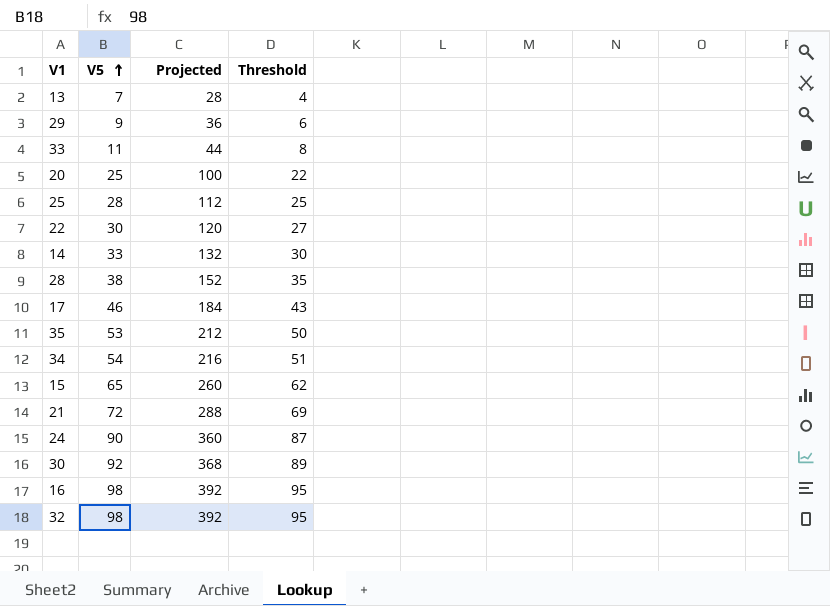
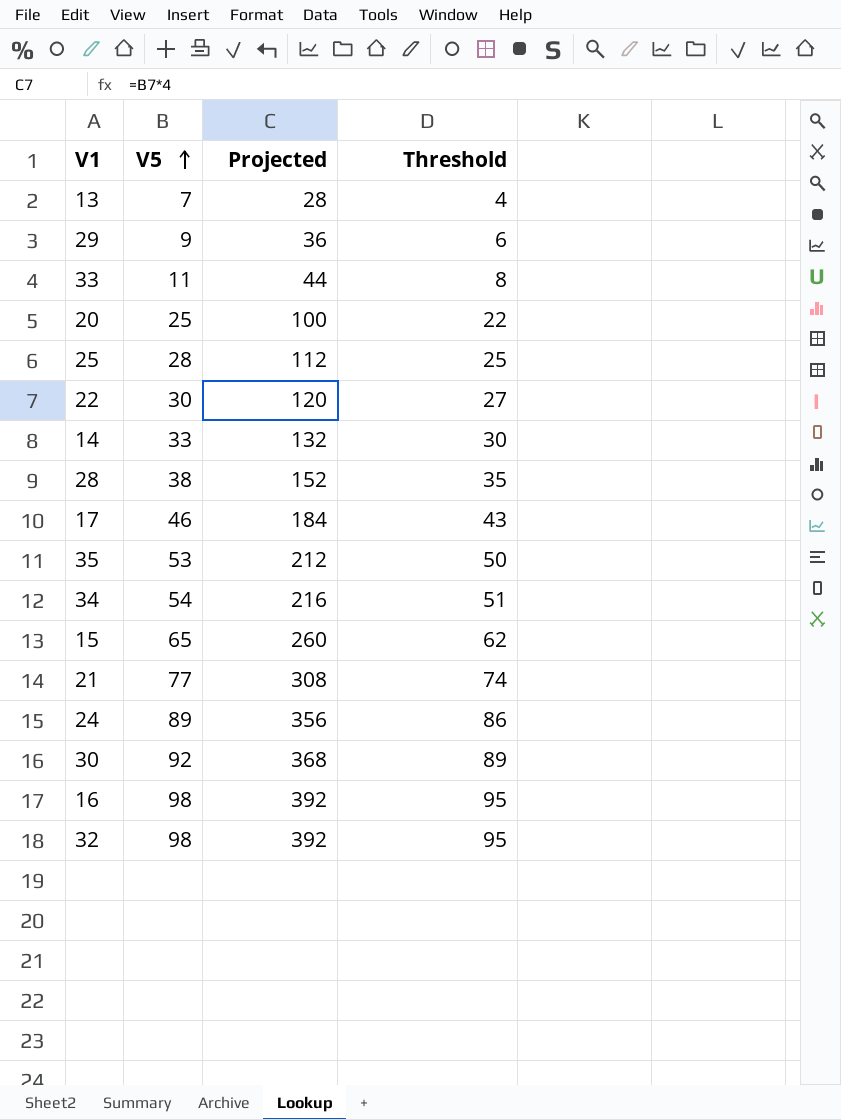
21 | V5: 72 -> 77
21 | Projected: 288 -> 308
21 | Threshold: 69 -> 74
24 | V5: 90 -> 89
24 | Projected: 360 -> 356
24 | Threshold: 87 -> 86

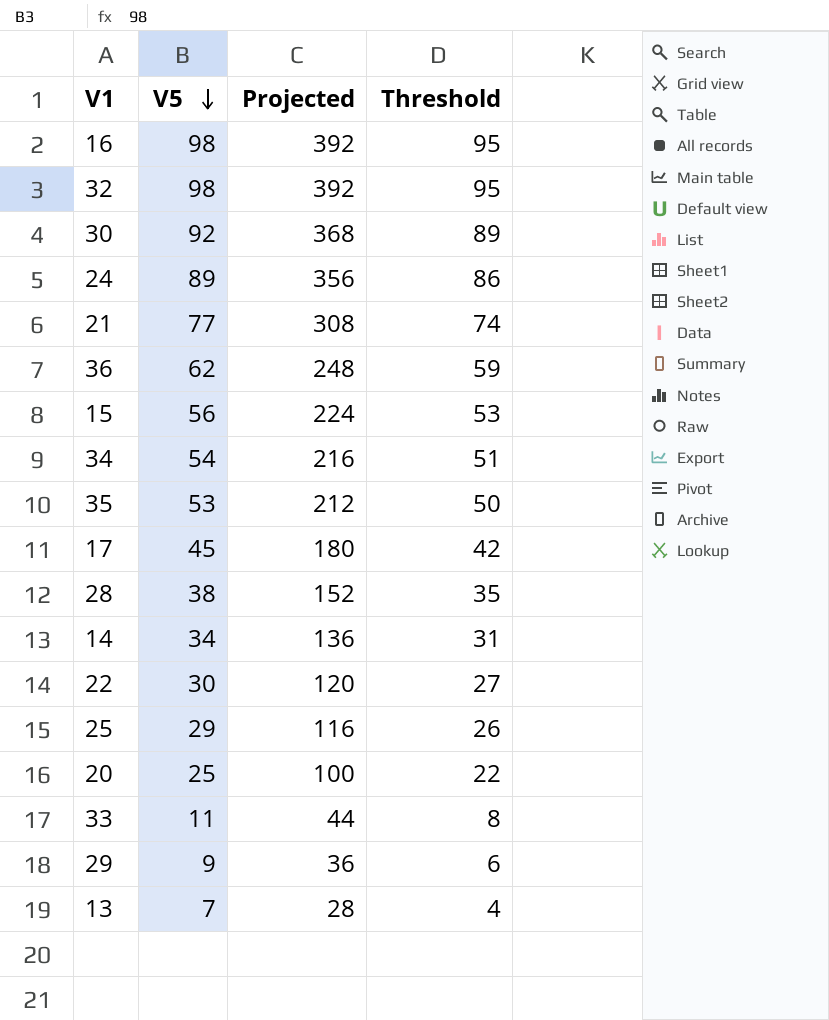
row order: V5 ascending -> V5 descending
row 36: none -> 62 | 248 | 59
15 | V5: 65 -> 56
15 | Projected: 260 -> 224
15 | Threshold: 62 -> 53
17 | V5: 46 -> 45
17 | Projected: 184 -> 180
17 | Threshold: 43 -> 42
14 | V5: 33 -> 34
14 | Projected: 132 -> 136
14 | Threshold: 30 -> 31
25 | V5: 28 -> 29
25 | Projected: 112 -> 116
25 | Threshold: 25 -> 26

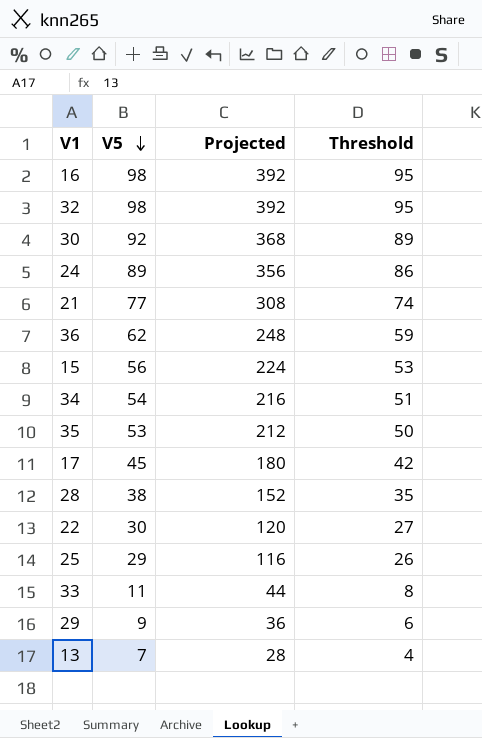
row 14: 34 | 136 | 31 -> none
row 20: 25 | 100 | 22 -> none

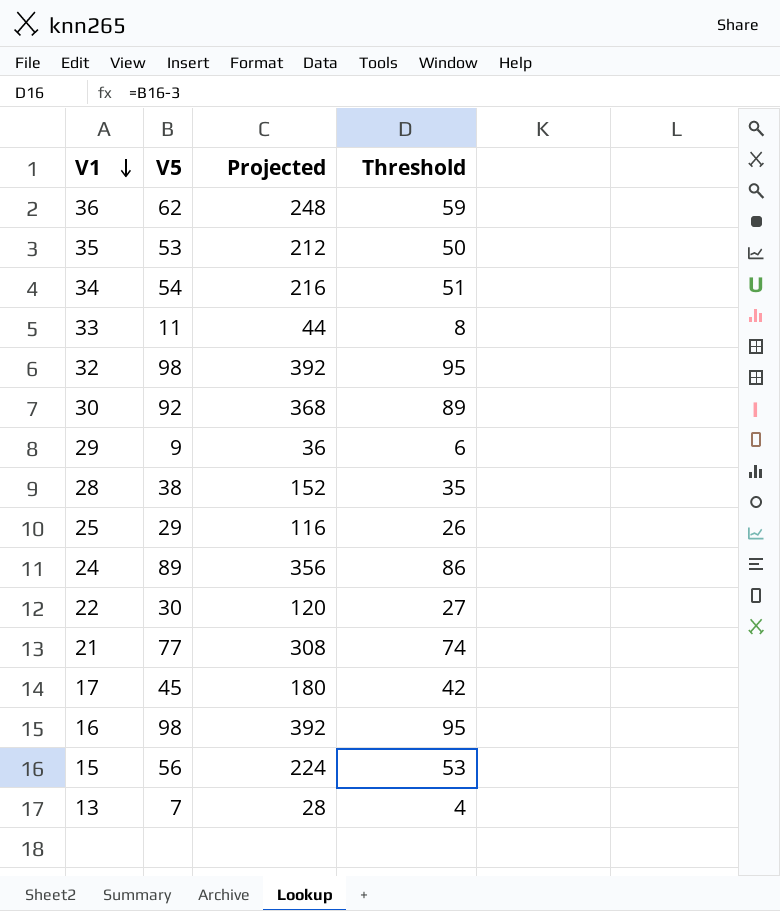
row order: V5 descending -> V1 descending

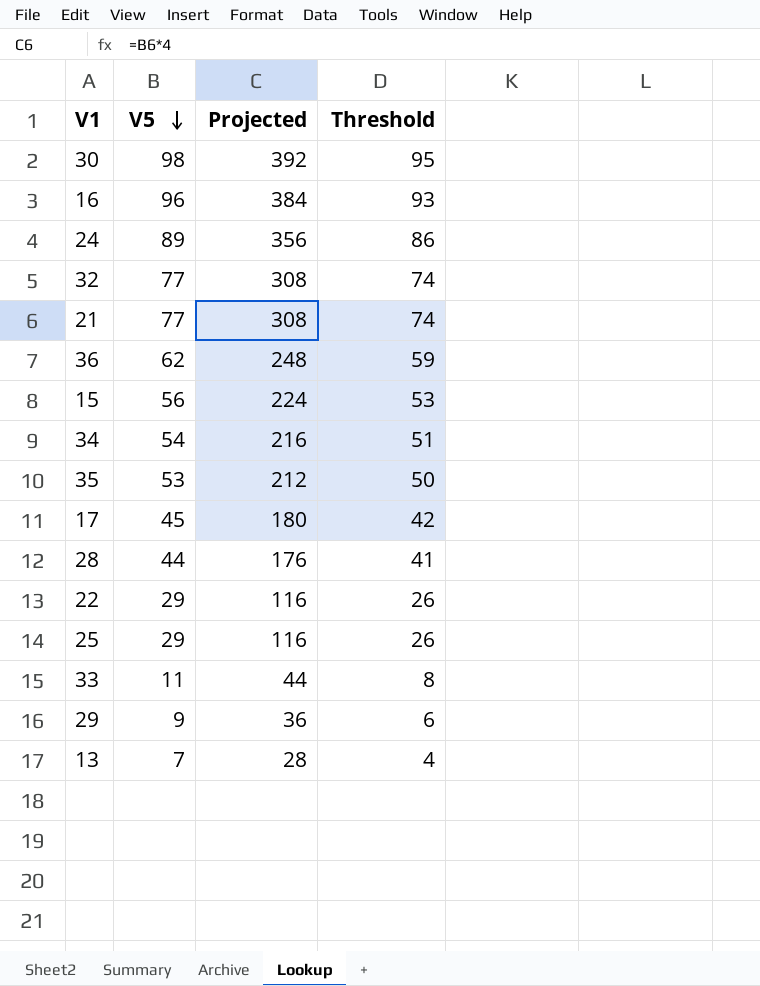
row order: V1 descending -> V5 descending
30 | V5: 92 -> 98
30 | Projected: 368 -> 392
30 | Threshold: 89 -> 95
16 | V5: 98 -> 96
16 | Projected: 392 -> 384
16 | Threshold: 95 -> 93
32 | V5: 98 -> 77
32 | Projected: 392 -> 308
32 | Threshold: 95 -> 74
28 | V5: 38 -> 44
28 | Projected: 152 -> 176
28 | Threshold: 35 -> 41
22 | V5: 30 -> 29
22 | Projected: 120 -> 116
22 | Threshold: 27 -> 26

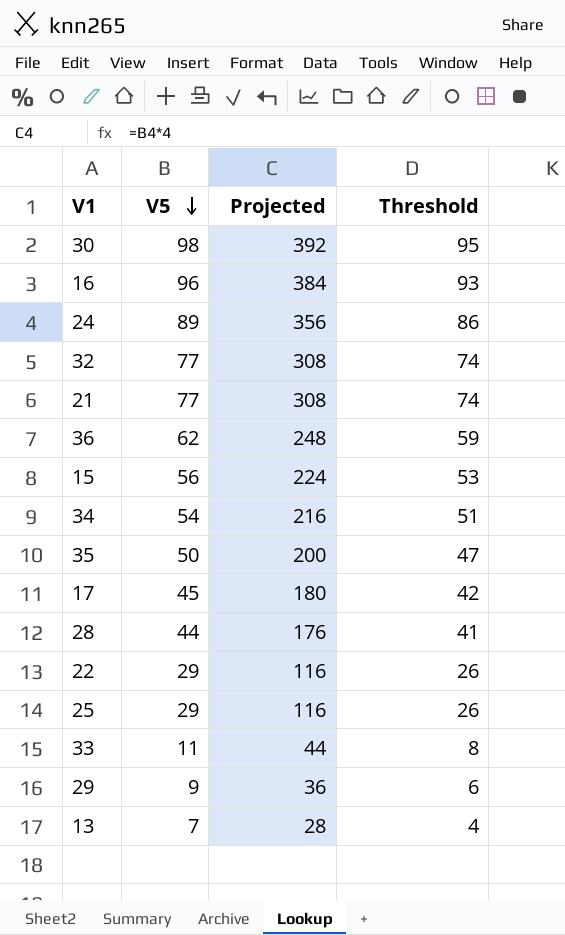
35 | V5: 53 -> 50
35 | Projected: 212 -> 200
35 | Threshold: 50 -> 47

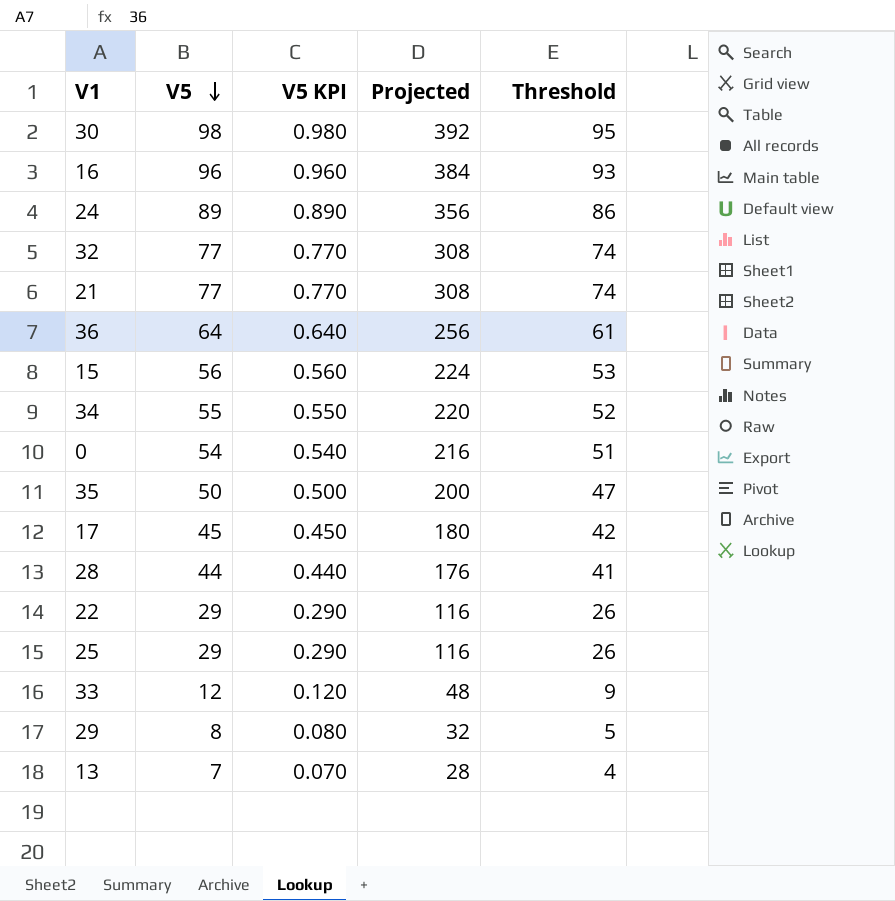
column V5 KPI | formula: none -> [V5] * 0.01
36 | V5: 62 -> 64
36 | Projected: 248 -> 256
36 | Threshold: 59 -> 61
34 | V5: 54 -> 55
34 | Projected: 216 -> 220
34 | Threshold: 51 -> 52
row 0: none -> 54 | 0.540 | 216 | 51
33 | V5: 11 -> 12
33 | Projected: 44 -> 48
33 | Threshold: 8 -> 9
29 | V5: 9 -> 8
29 | Projected: 36 -> 32
29 | Threshold: 6 -> 5

